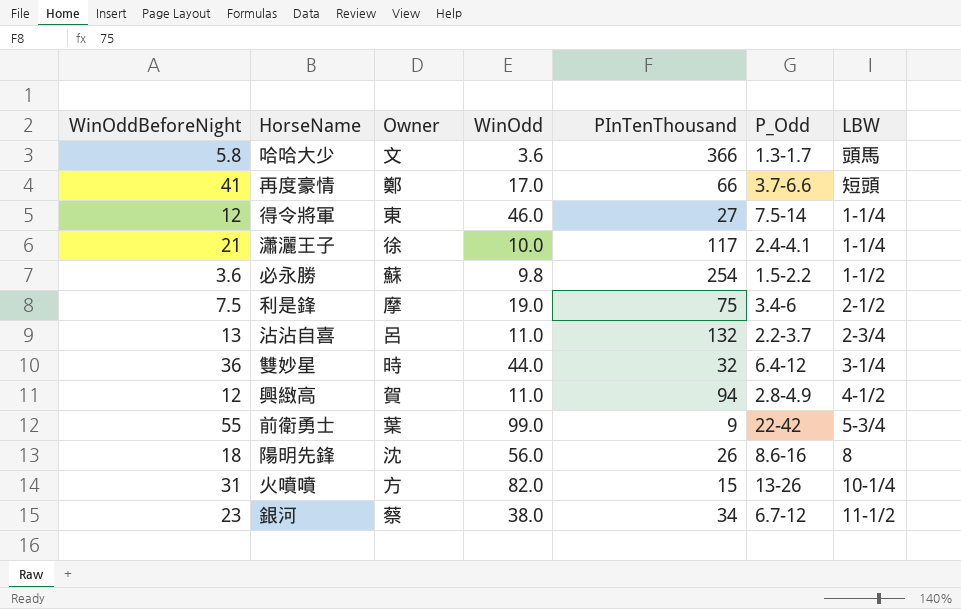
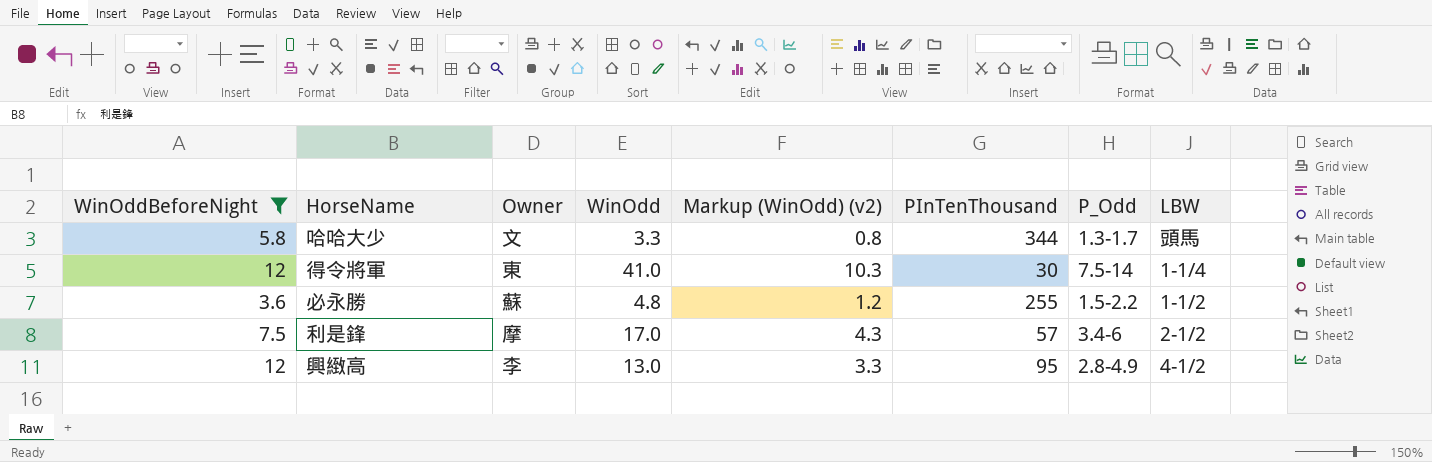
filter: none -> WinOddBeforeNight <= 12
column Markup (WinOdd) (v2) | formula: none -> [WinOdd] * 0.25
哈哈大少 | WinOdd: 3.6 -> 3.3
哈哈大少 | PInTenThousand: 366 -> 344
得令將軍 | WinOdd: 46.0 -> 41.0
得令將軍 | PInTenThousand: 27 -> 30
必永勝 | WinOdd: 9.8 -> 4.8
必永勝 | PInTenThousand: 254 -> 255
利是鋒 | WinOdd: 19.0 -> 17.0
利是鋒 | PInTenThousand: 75 -> 57
興緻高 | Owner: 賀 -> 李
興緻高 | WinOdd: 11.0 -> 13.0
興緻高 | PInTenThousand: 94 -> 95

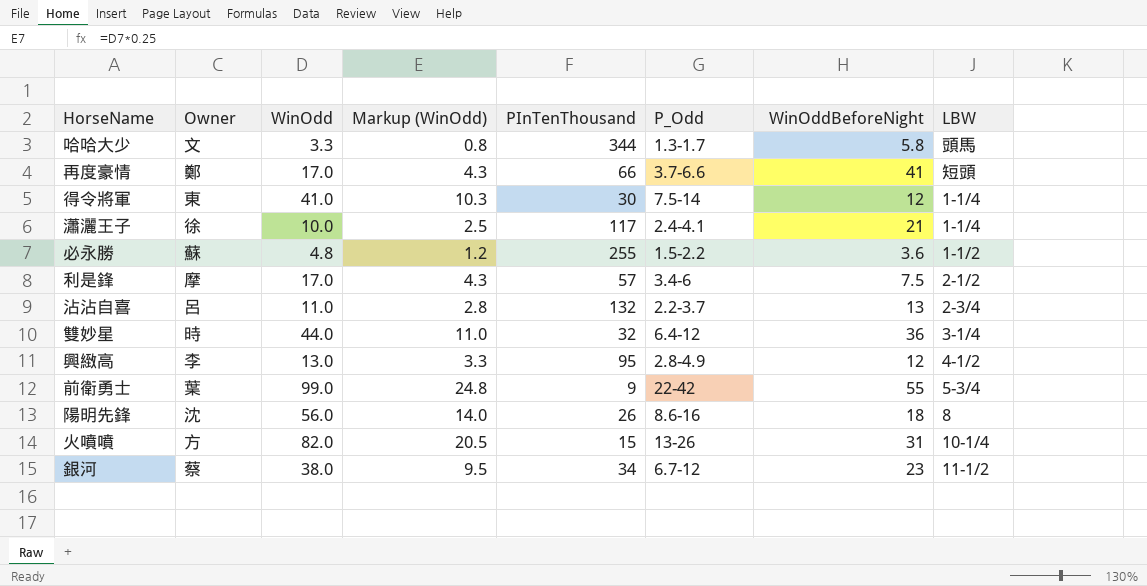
filter: WinOddBeforeNight <= 12 -> none
column name: Markup (WinOdd) (v2) -> Markup (WinOdd)
column WinOddBeforeNight | position: 1 -> 7

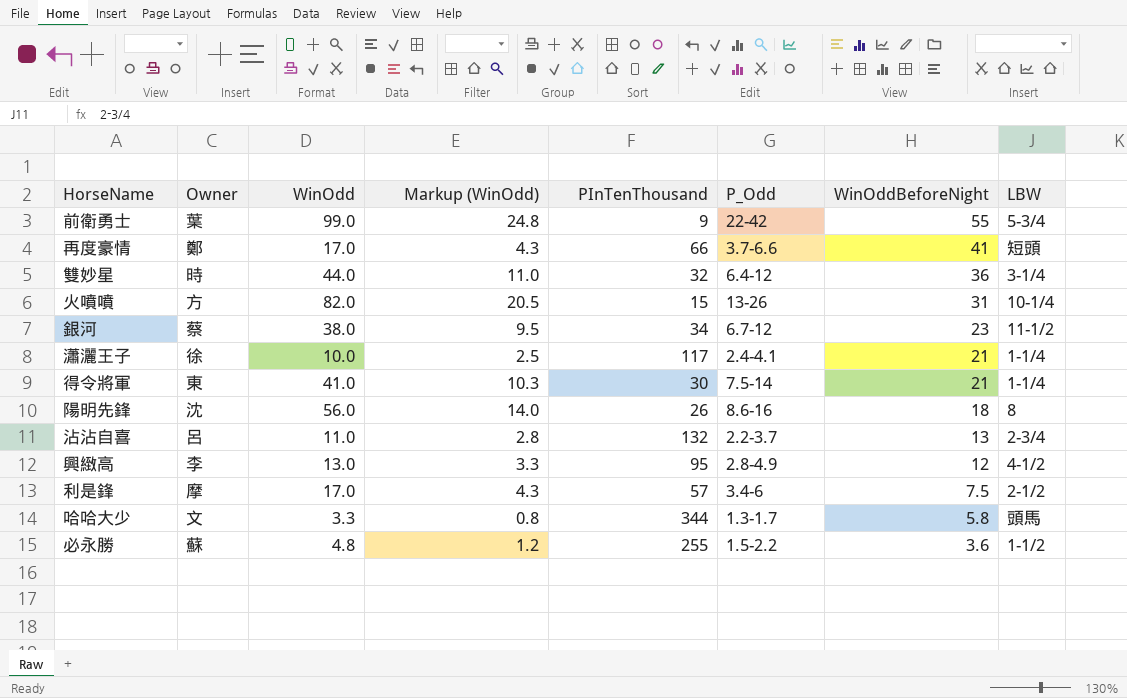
row order: none -> WinOddBeforeNight descending
得令將軍 | WinOddBeforeNight: 12 -> 21

